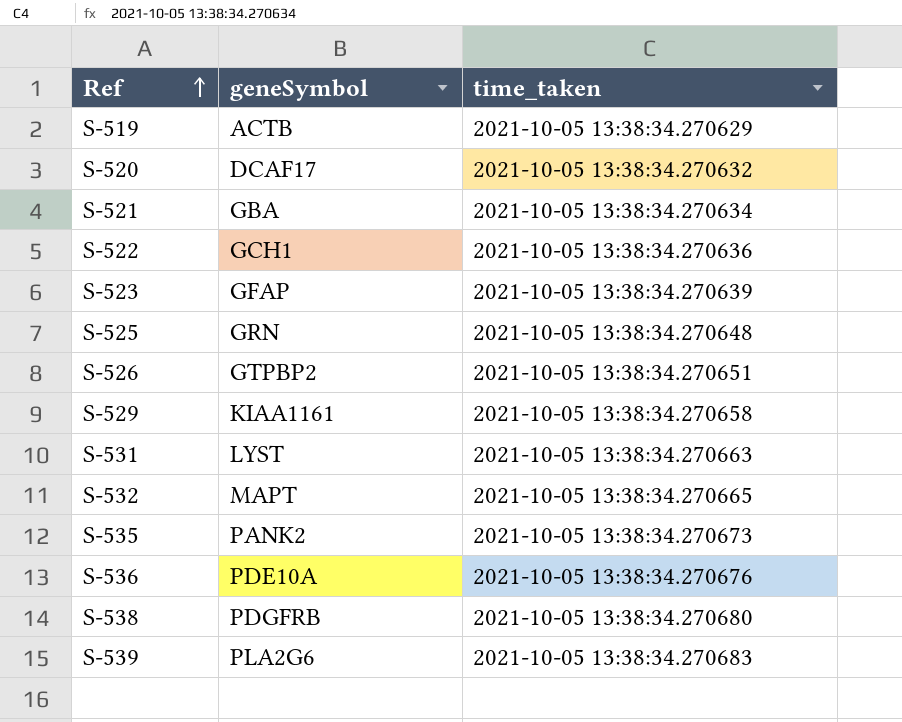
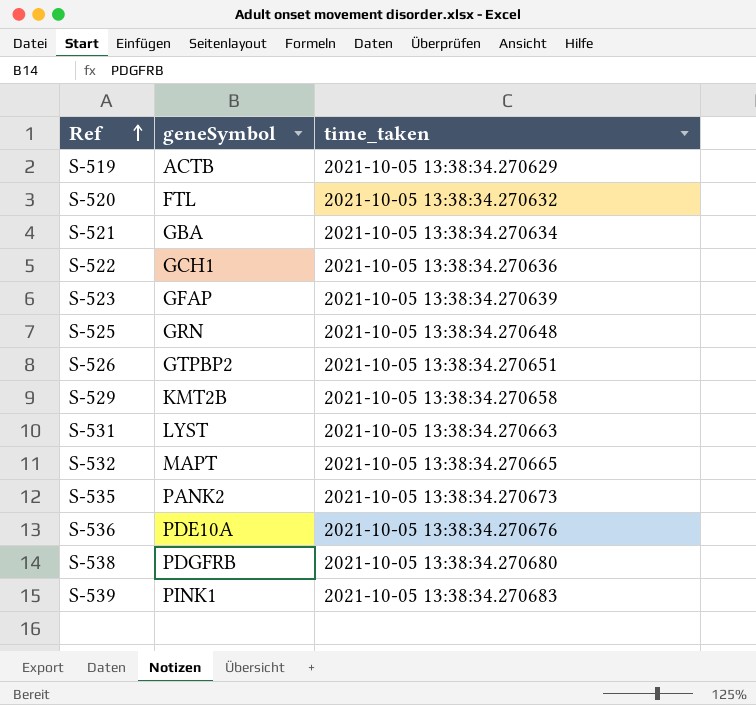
S-520 | geneSymbol: DCAF17 -> FTL
S-529 | geneSymbol: KIAA1161 -> KMT2B
S-539 | geneSymbol: PLA2G6 -> PINK1

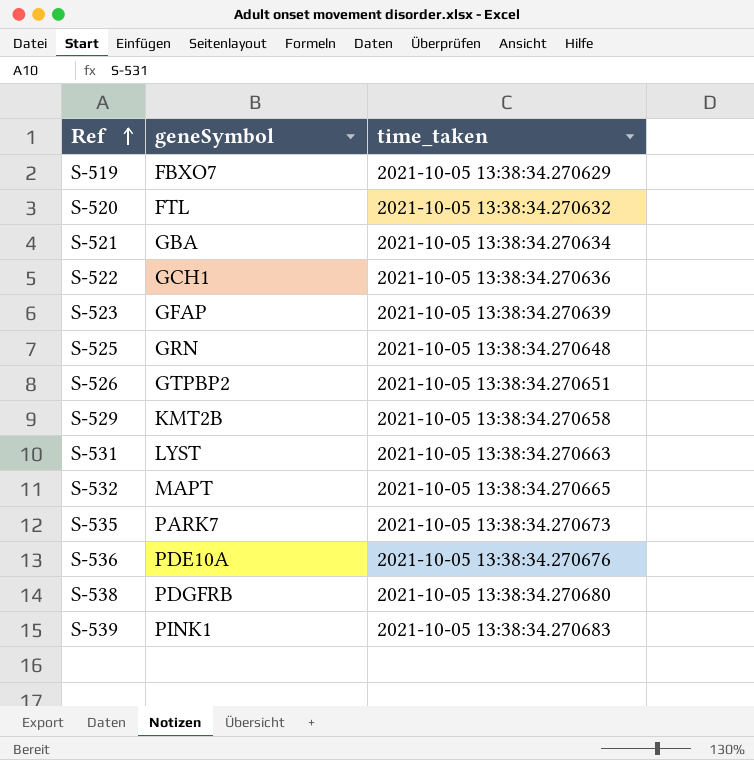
S-519 | geneSymbol: ACTB -> FBXO7
S-535 | geneSymbol: PANK2 -> PARK7

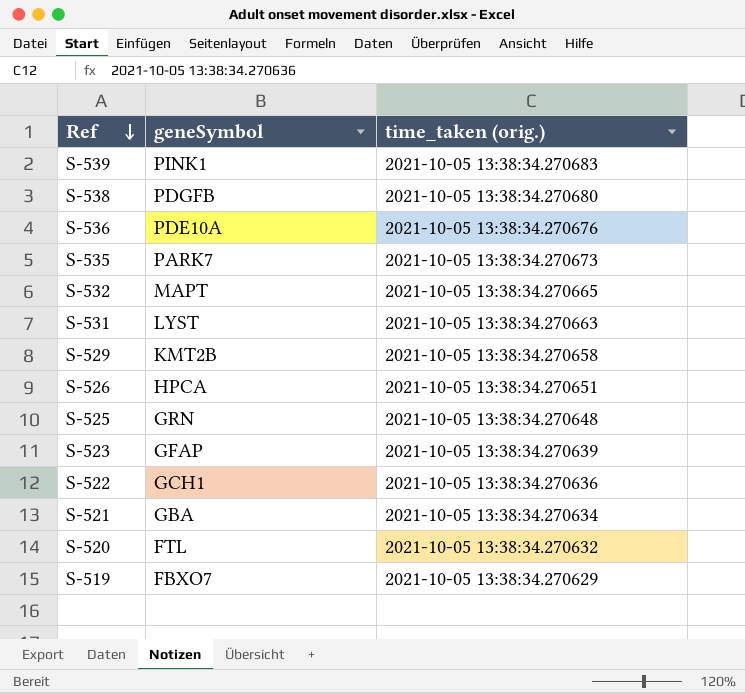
row order: Ref ascending -> Ref descending
column name: time_taken -> time_taken (orig.)
S-538 | geneSymbol: PDGFRB -> PDGFB
S-526 | geneSymbol: GTPBP2 -> HPCA

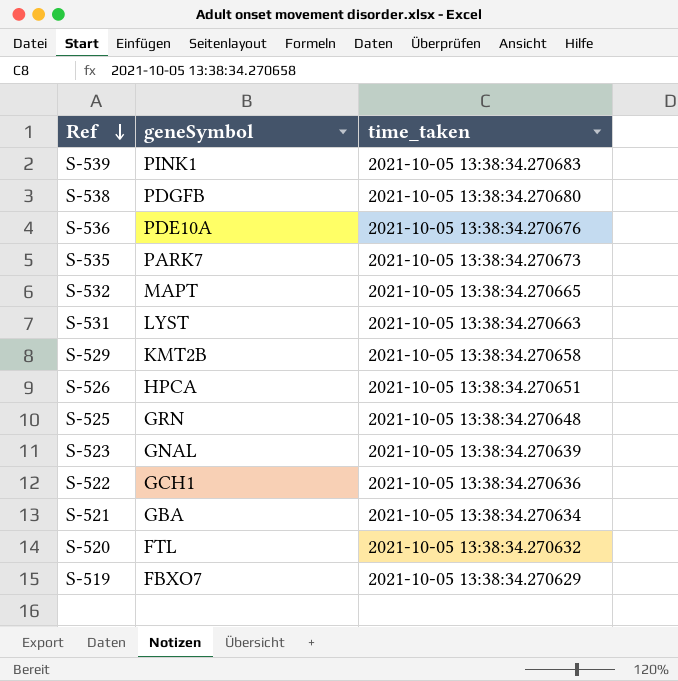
column name: time_taken (orig.) -> time_taken
S-523 | geneSymbol: GFAP -> GNAL

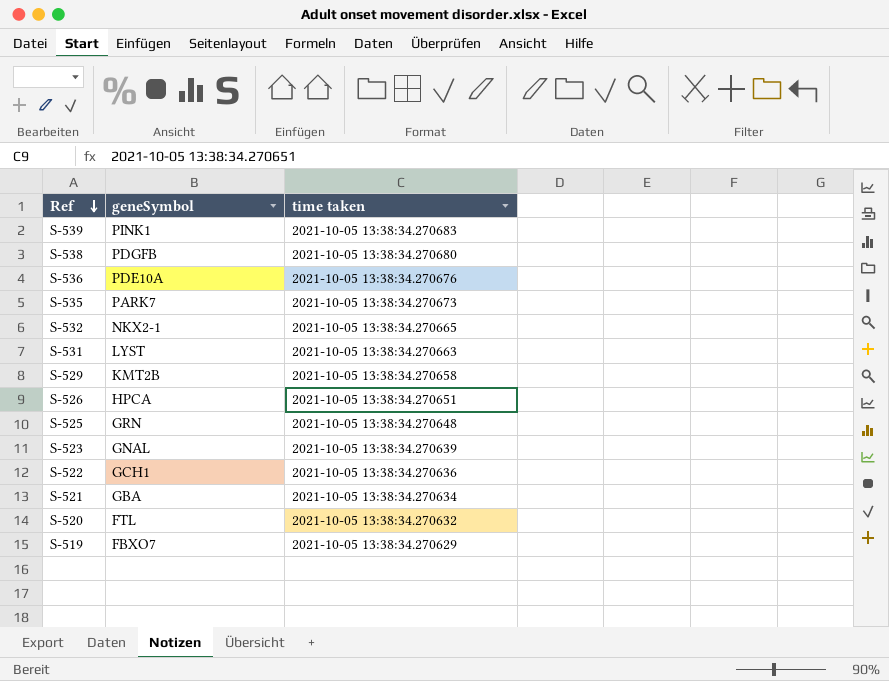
column name: time_taken -> time taken
S-532 | geneSymbol: MAPT -> NKX2-1

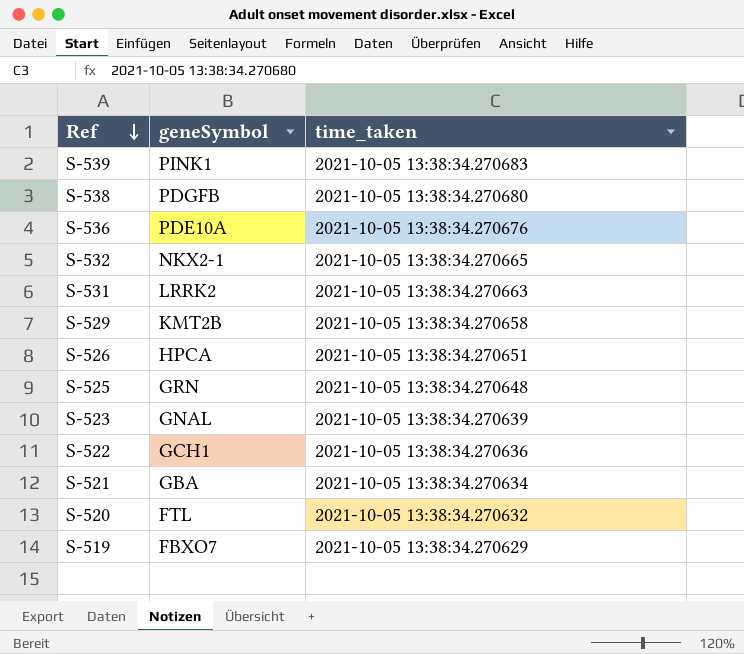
column name: time taken -> time_taken
row S-535: PARK7 | 2021-10-05 13:38:34.270673 -> none
S-531 | geneSymbol: LYST -> LRRK2

